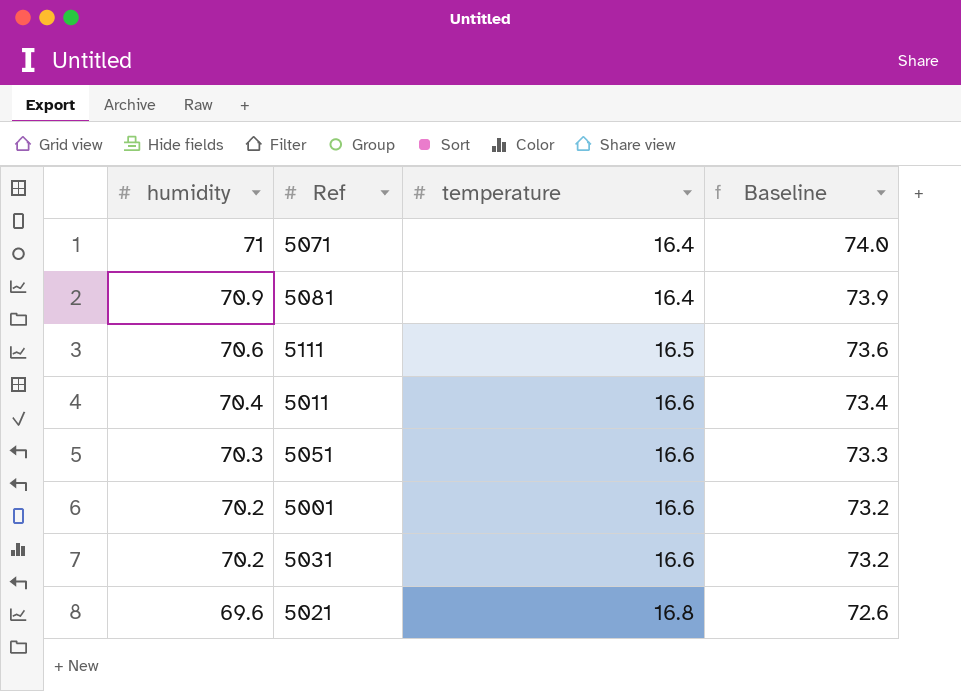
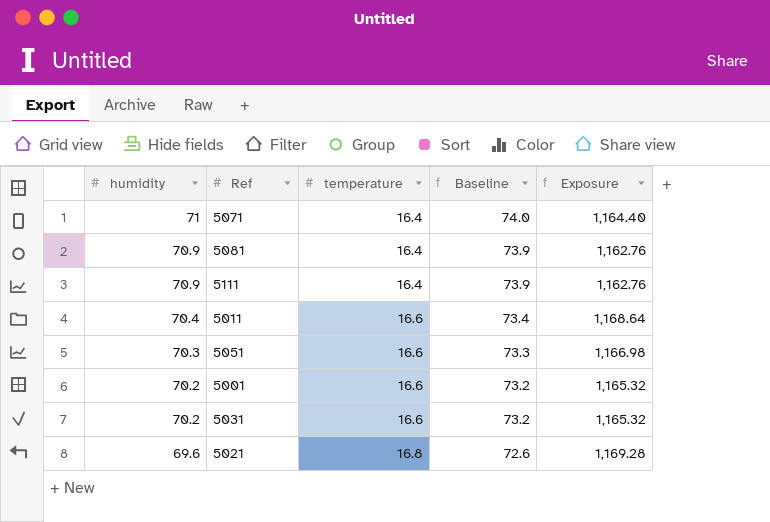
column Exposure | formula: none -> [humidity] * [temperature]
5111 | humidity: 70.6 -> 70.9
5111 | temperature: 16.5 -> 16.4
5111 | Baseline: 73.6 -> 73.9

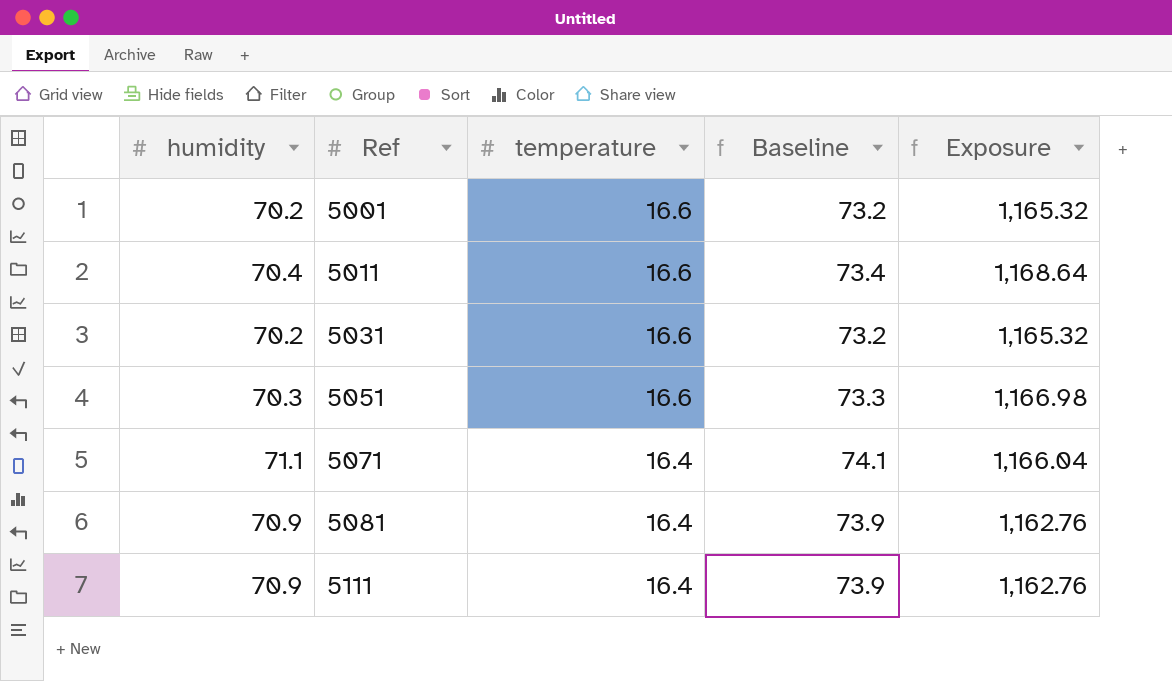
row order: humidity descending -> Ref ascending
row 5021: 69.6 | 16.8 | 72.6 | 1,169.28 -> none
5071 | humidity: 71 -> 71.1
5071 | Baseline: 74.0 -> 74.1
5071 | Exposure: 1,164.40 -> 1,166.04

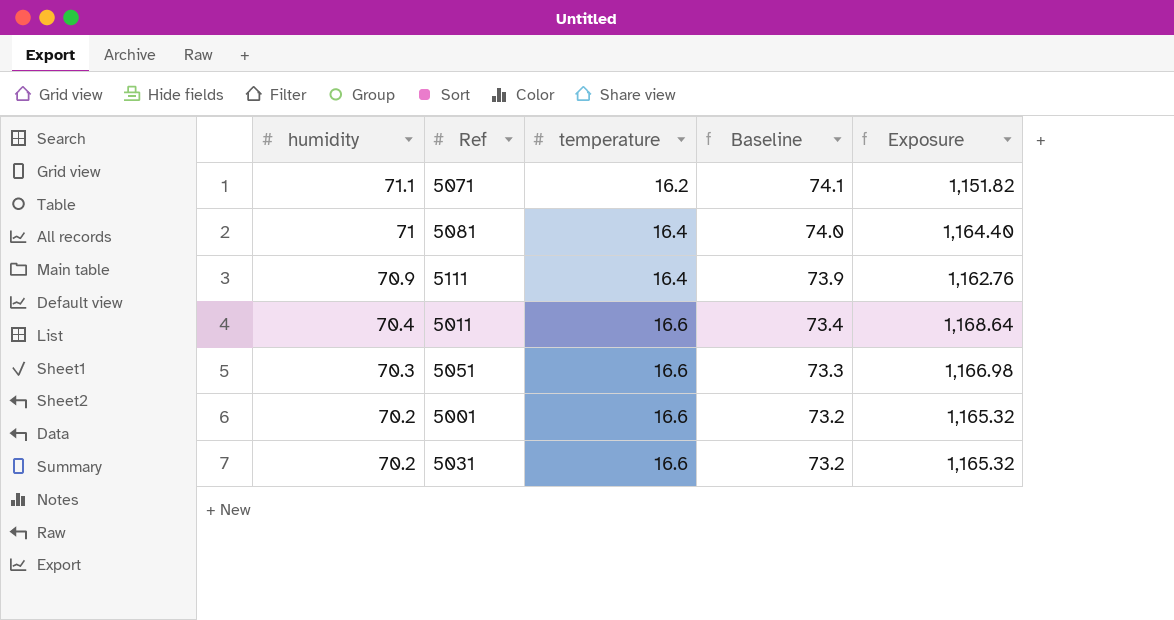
row order: Ref ascending -> humidity descending
5071 | temperature: 16.4 -> 16.2
5071 | Exposure: 1,166.04 -> 1,151.82
5081 | humidity: 70.9 -> 71
5081 | Baseline: 73.9 -> 74.0
5081 | Exposure: 1,162.76 -> 1,164.40

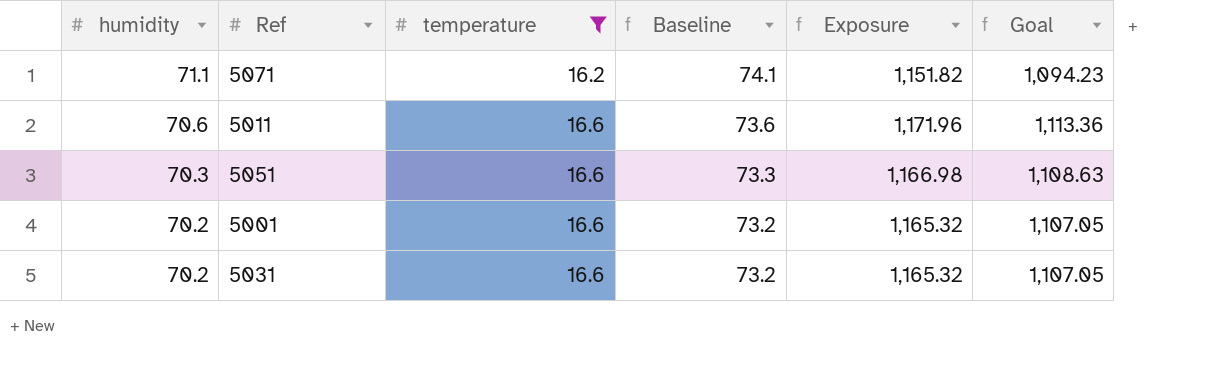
filter: none -> temperature != 16.4
column Goal | formula: none -> [Exposure] * 0.95
5011 | humidity: 70.4 -> 70.6
5011 | Baseline: 73.4 -> 73.6
5011 | Exposure: 1,168.64 -> 1,171.96

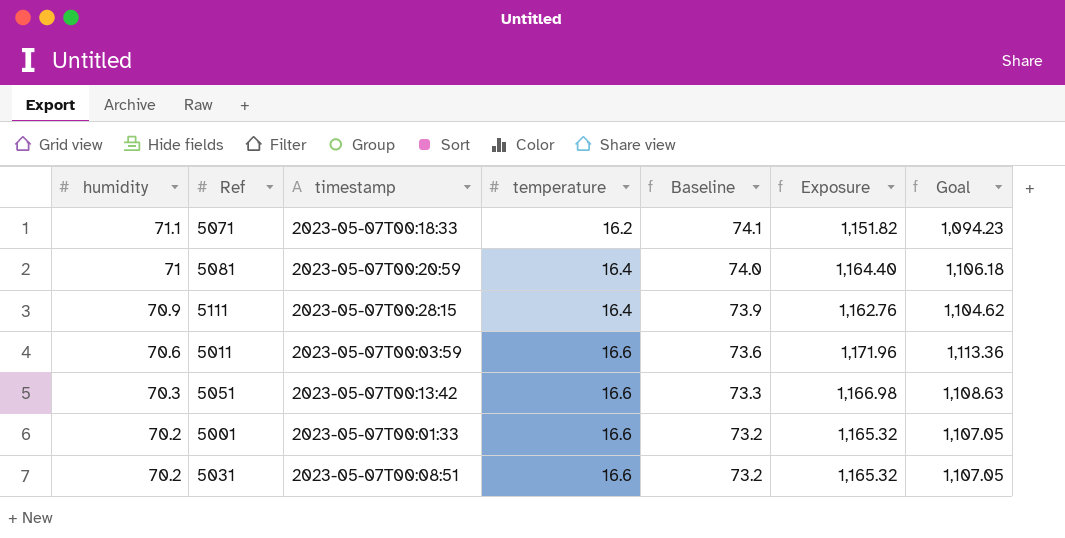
filter: temperature != 16.4 -> none
column timestamp | position: none -> 3

